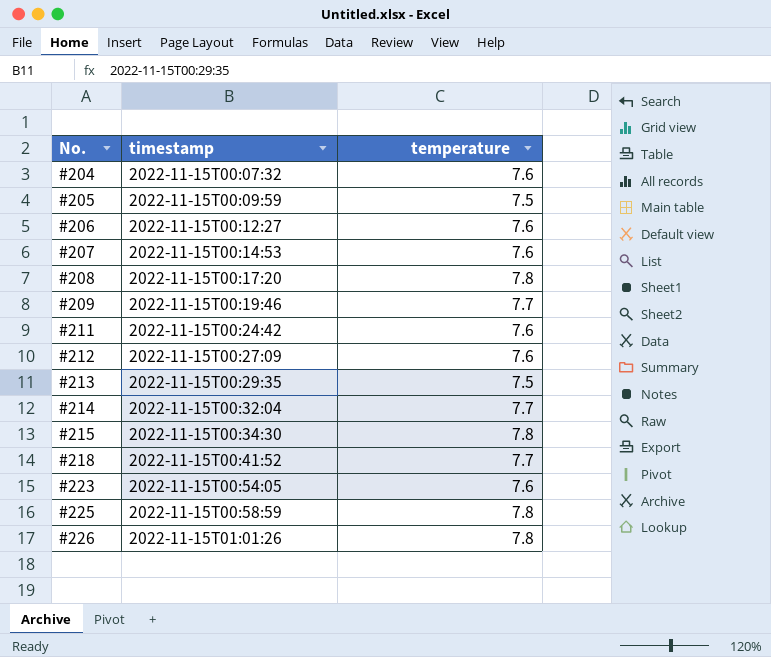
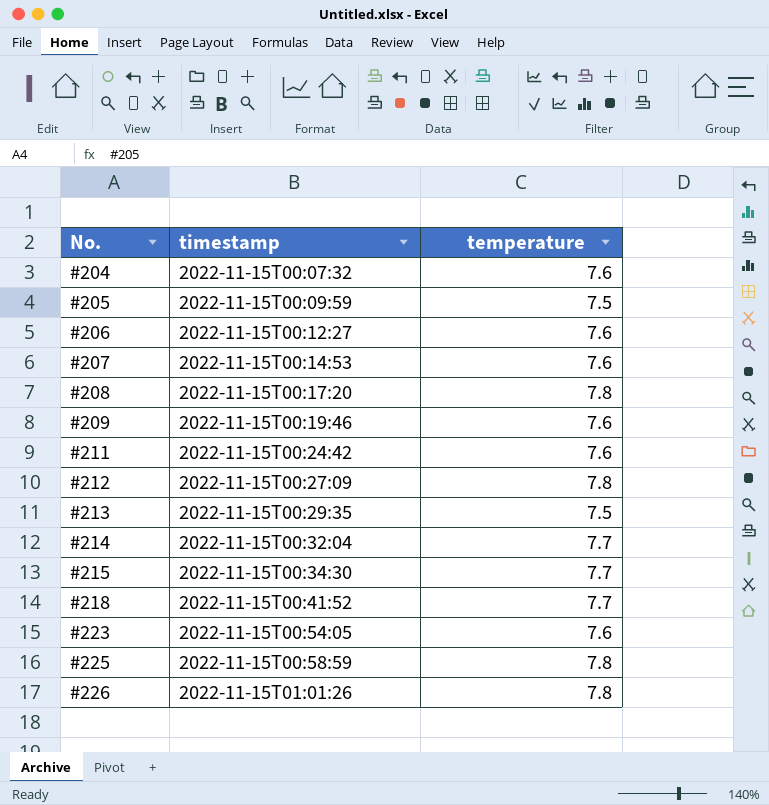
#209 | temperature: 7.7 -> 7.6
#212 | temperature: 7.6 -> 7.8
#215 | temperature: 7.8 -> 7.7

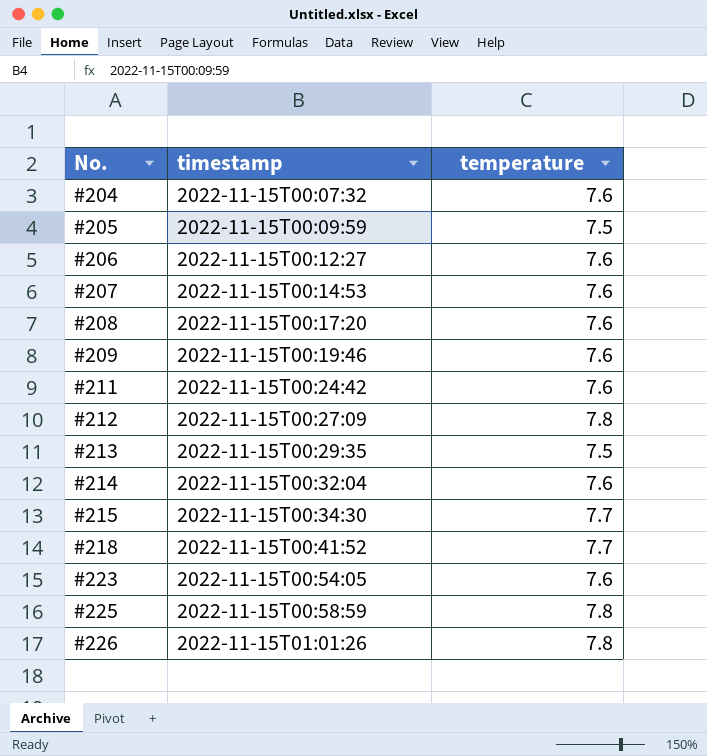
#208 | temperature: 7.8 -> 7.6
#214 | temperature: 7.7 -> 7.6

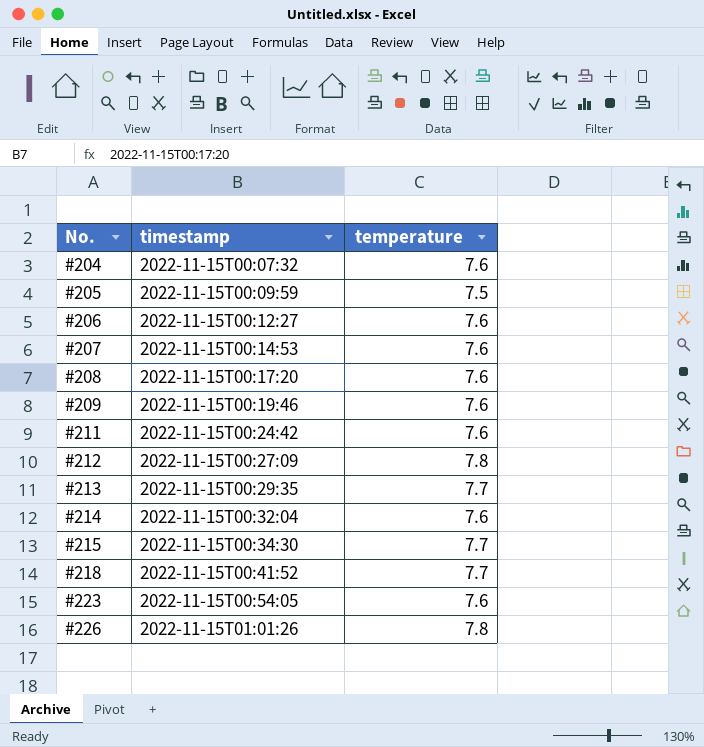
row #225: 2022-11-15T00:58:59 | 7.8 -> none
#213 | temperature: 7.5 -> 7.7

